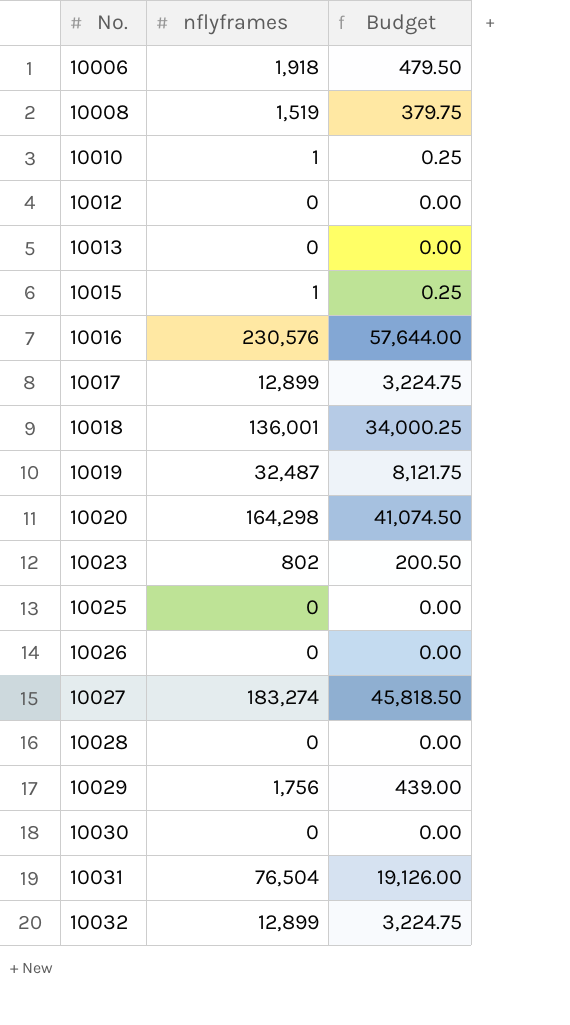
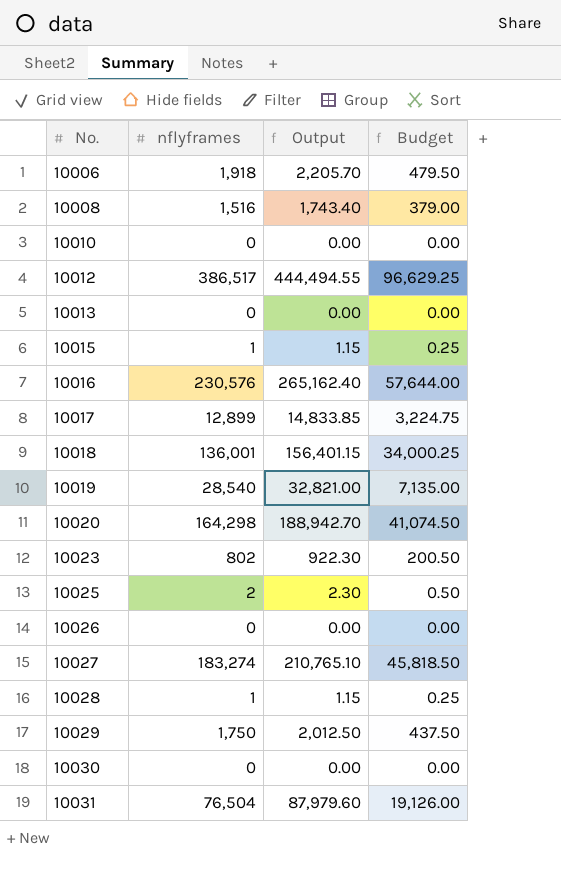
column Output | formula: none -> [nflyframes] * 1.15
row 10032: 12,899 | 3,224.75 -> none
10008 | nflyframes: 1,519 -> 1,516
10008 | Budget: 379.75 -> 379.00
10010 | nflyframes: 1 -> 0
10010 | Budget: 0.25 -> 0.00
10012 | nflyframes: 0 -> 386,517
10012 | Budget: 0.00 -> 96,629.25
10019 | nflyframes: 32,487 -> 28,540
10019 | Budget: 8,121.75 -> 7,135.00
10025 | nflyframes: 0 -> 2
10025 | Budget: 0.00 -> 0.50
10028 | nflyframes: 0 -> 1
10028 | Budget: 0.00 -> 0.25
10029 | nflyframes: 1,756 -> 1,750
10029 | Budget: 439.00 -> 437.50

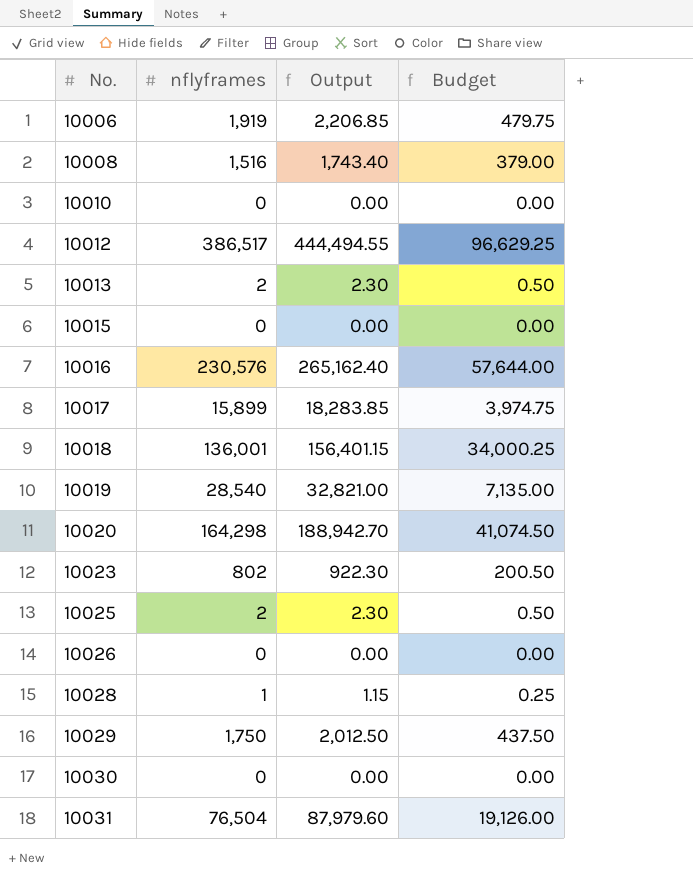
row 10027: 183,274 | 210,765.10 | 45,818.50 -> none
10006 | nflyframes: 1,918 -> 1,919
10006 | Output: 2,205.70 -> 2,206.85
10006 | Budget: 479.50 -> 479.75
10013 | nflyframes: 0 -> 2
10013 | Output: 0.00 -> 2.30
10013 | Budget: 0.00 -> 0.50
10015 | nflyframes: 1 -> 0
10015 | Output: 1.15 -> 0.00
10015 | Budget: 0.25 -> 0.00
10017 | nflyframes: 12,899 -> 15,899
10017 | Output: 14,833.85 -> 18,283.85
10017 | Budget: 3,224.75 -> 3,974.75

